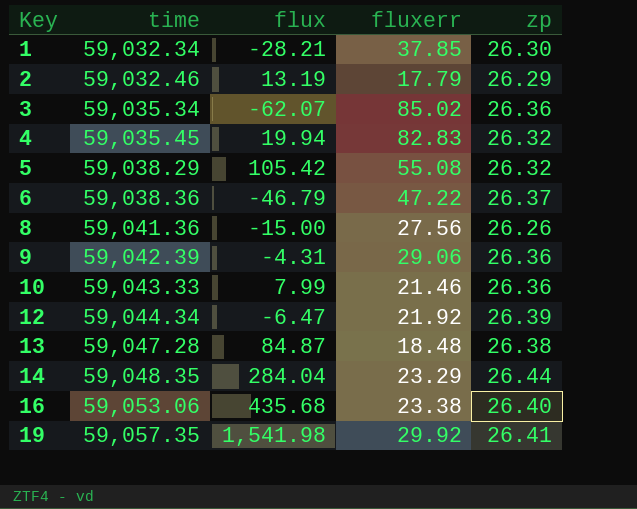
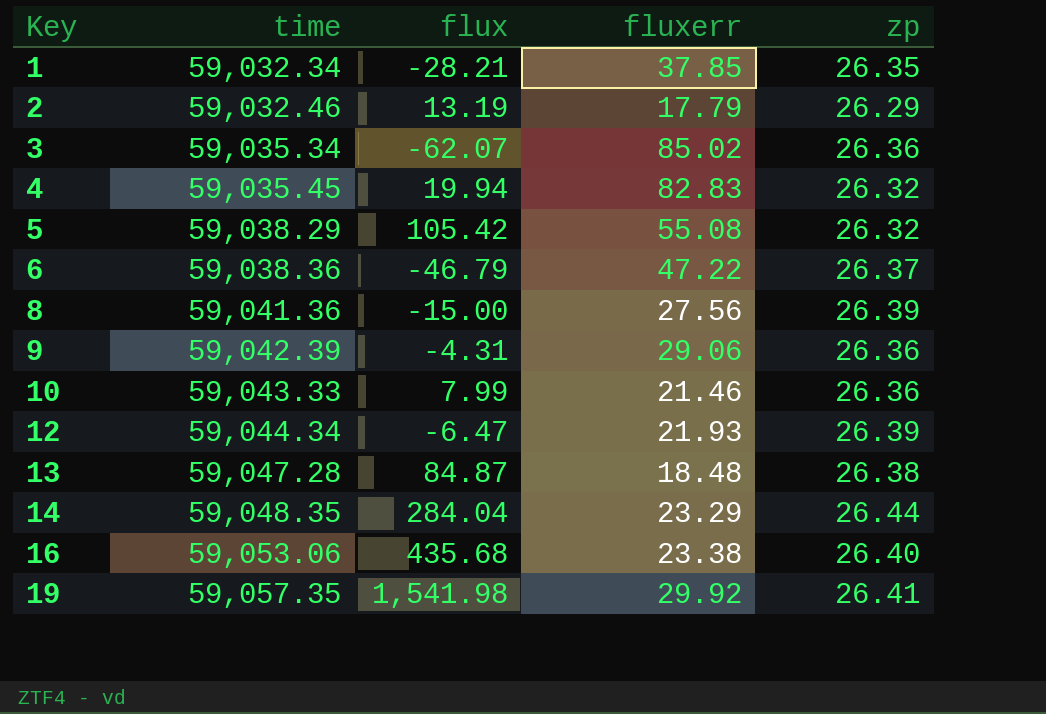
1 | zp: 26.30 -> 26.35
8 | zp: 26.26 -> 26.39
12 | fluxerr: 21.92 -> 21.93

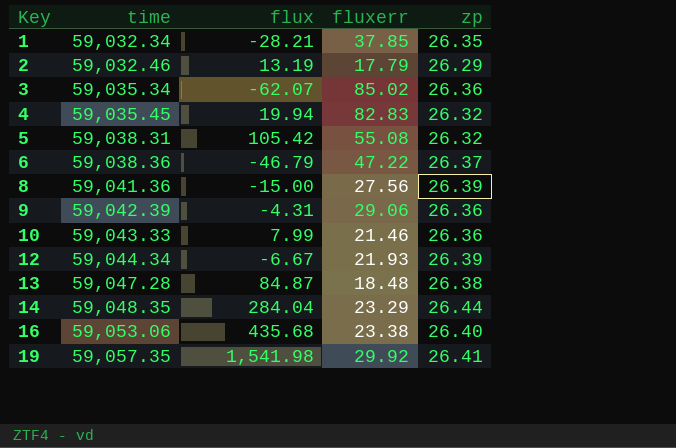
5 | time: 59,038.29 -> 59,038.31
12 | flux: -6.47 -> -6.67

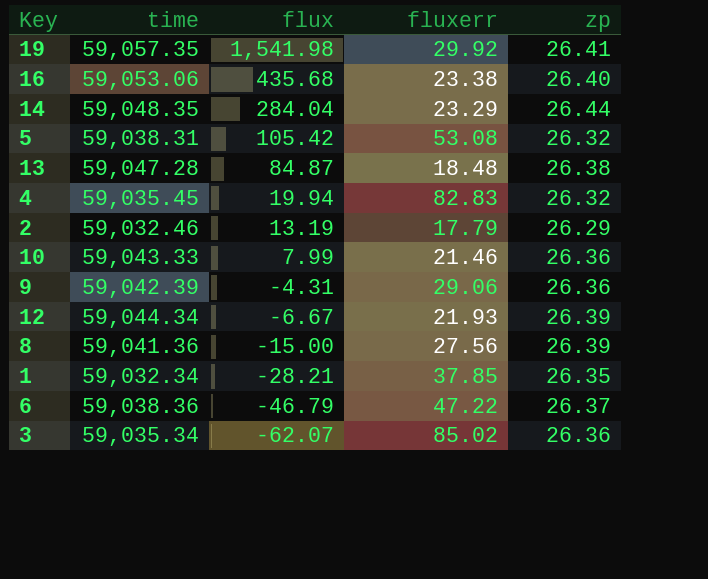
row order: Key ascending -> flux descending
5 | fluxerr: 55.08 -> 53.08

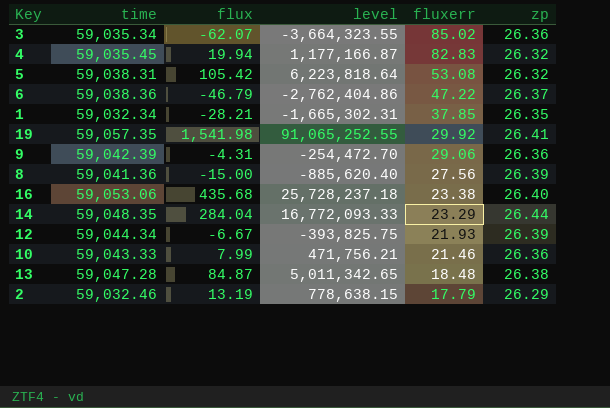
row order: flux descending -> fluxerr descending
column level | formula: none -> [time] * [flux]

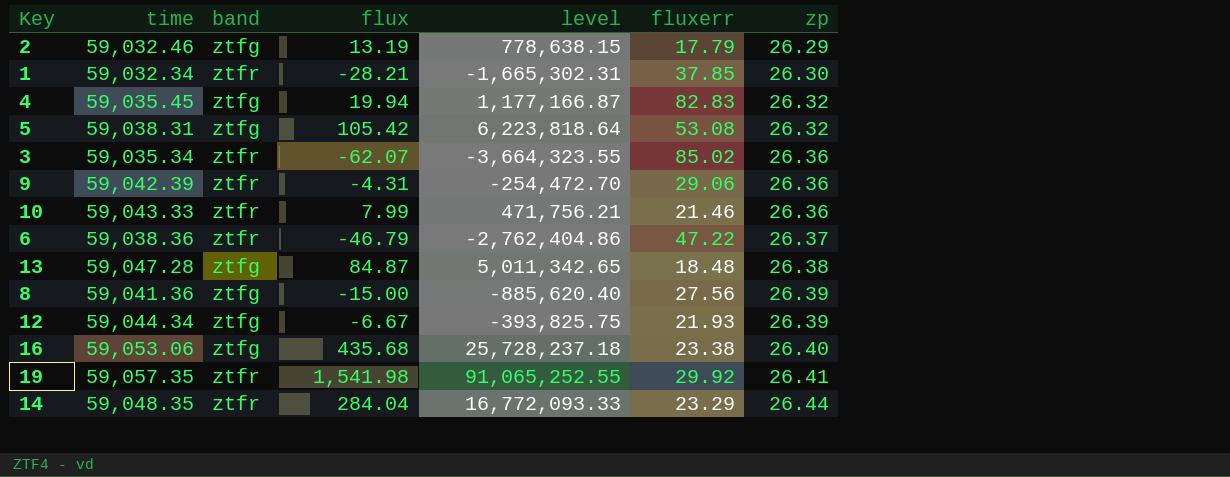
row order: fluxerr descending -> zp ascending
column band | position: none -> 3
1 | zp: 26.35 -> 26.30

